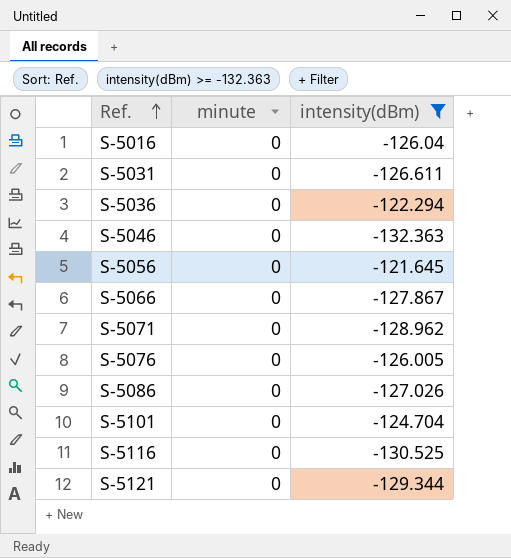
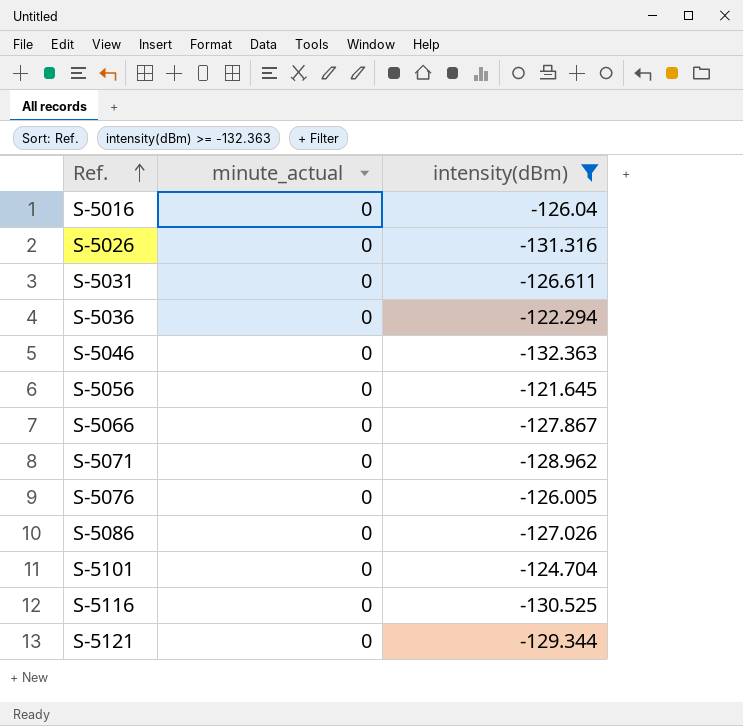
column name: minute -> minute_actual
row S-5026: none -> 0 | -131.316

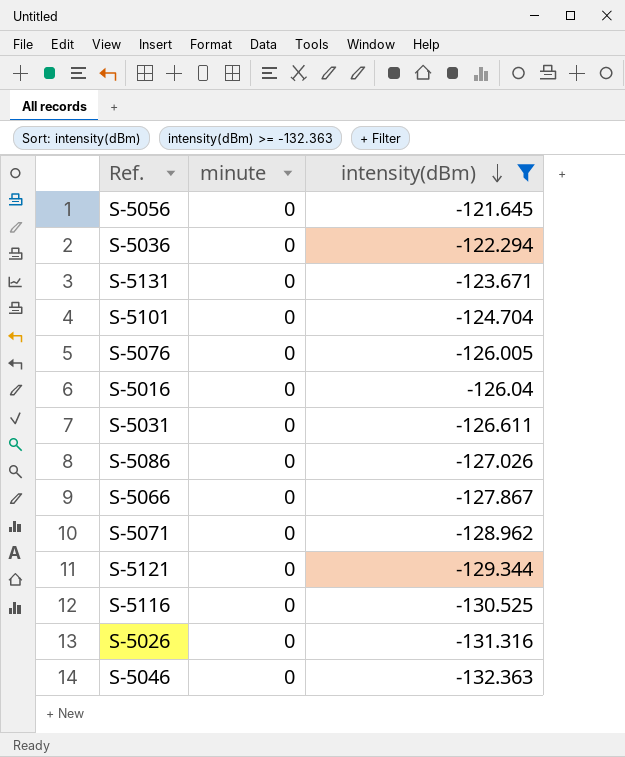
row order: Ref. ascending -> intensity(dBm) descending
column name: minute_actual -> minute
row S-5131: none -> 0 | -123.671

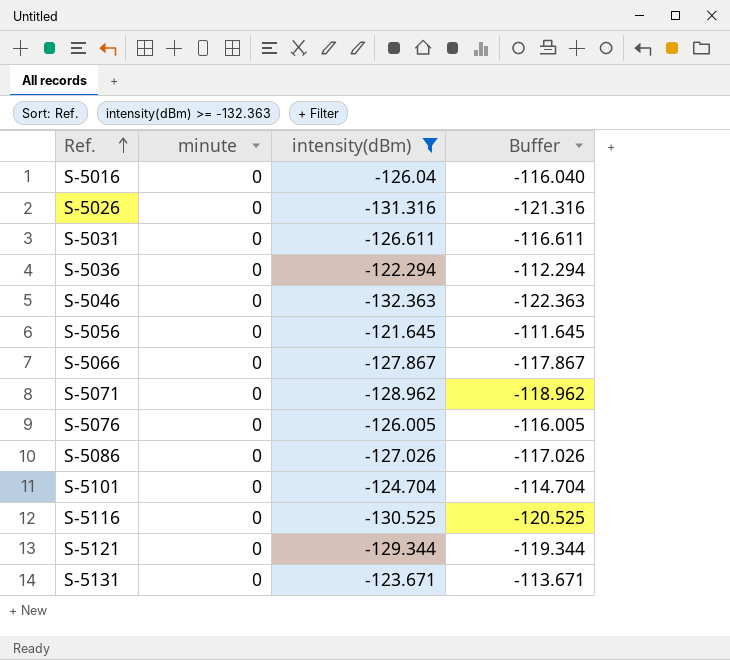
row order: intensity(dBm) descending -> Ref. ascending
column Buffer | formula: none -> [intensity(dBm)] + 10

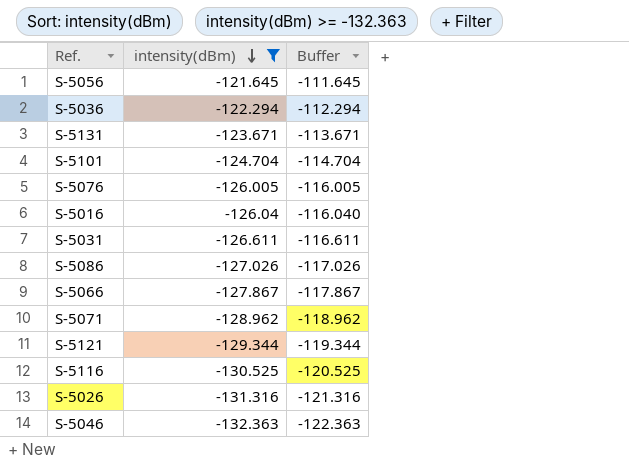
row order: Ref. ascending -> intensity(dBm) descending
column minute | position: 2 -> none

